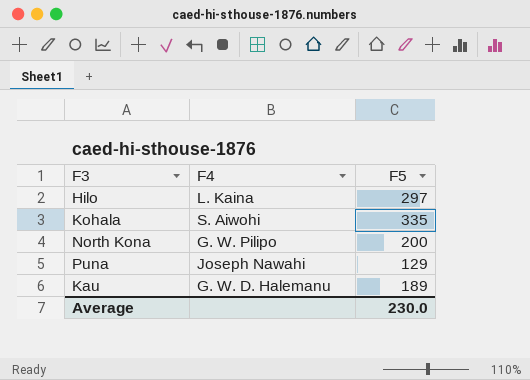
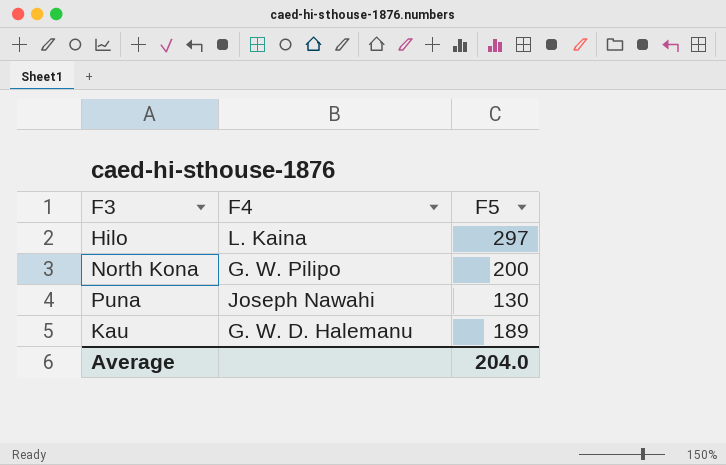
row Kohala: S. Aiwohi | 335 -> none
Puna | F5: 129 -> 130
Average | F5: 230.0 -> 204.0

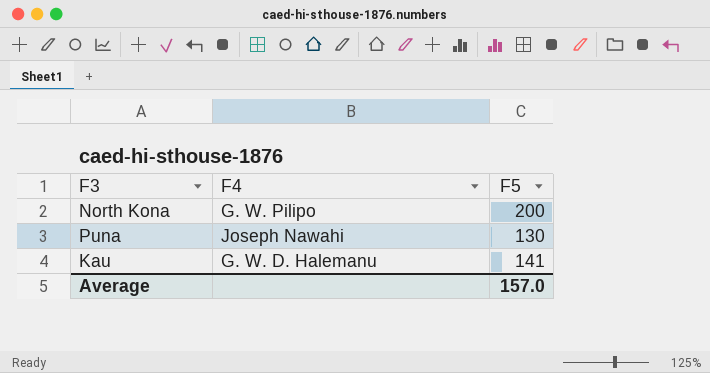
row Hilo: L. Kaina | 297 -> none
Kau | F5: 189 -> 141
Average | F5: 204.0 -> 157.0

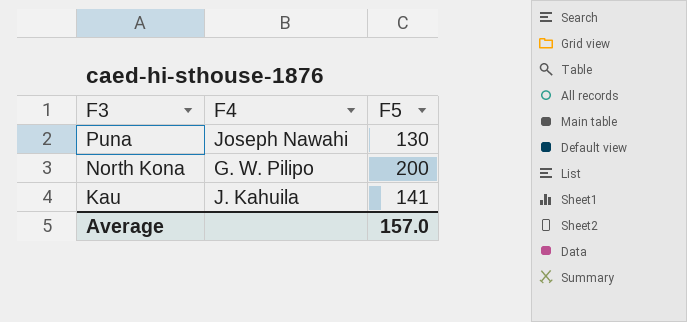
row order: none -> F3 descending
Kau | F4: G. W. D. Halemanu -> J. Kahuila

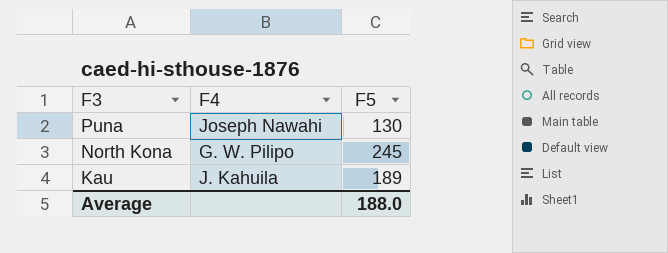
North Kona | F5: 200 -> 245
Kau | F5: 141 -> 189
Average | F5: 157.0 -> 188.0

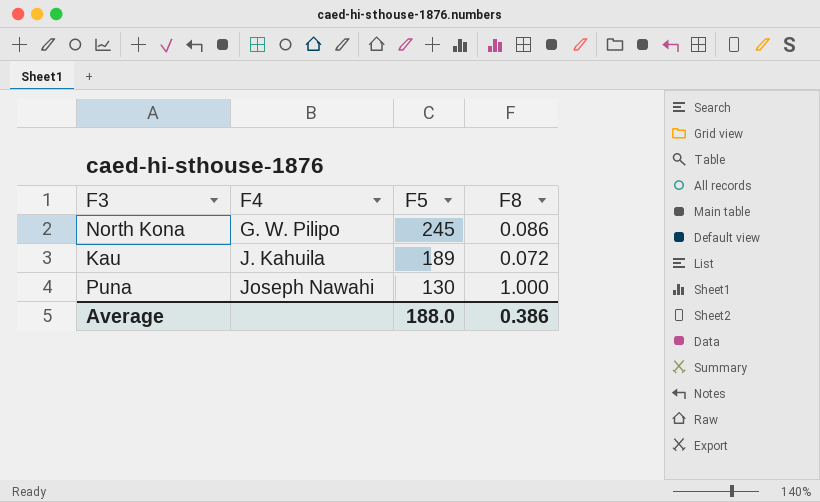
row order: F3 descending -> F4 ascending
column F8 | position: none -> 4

